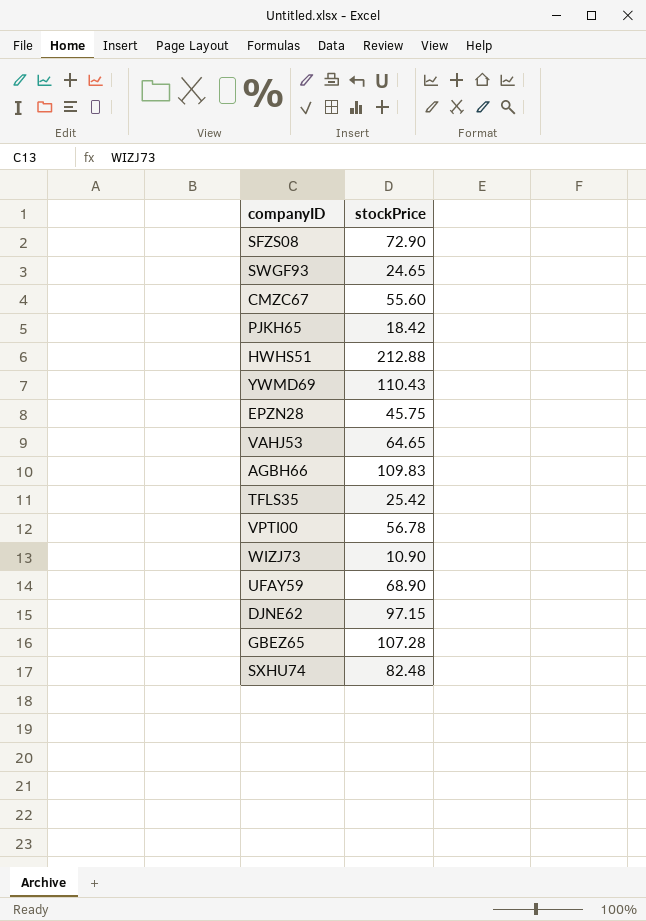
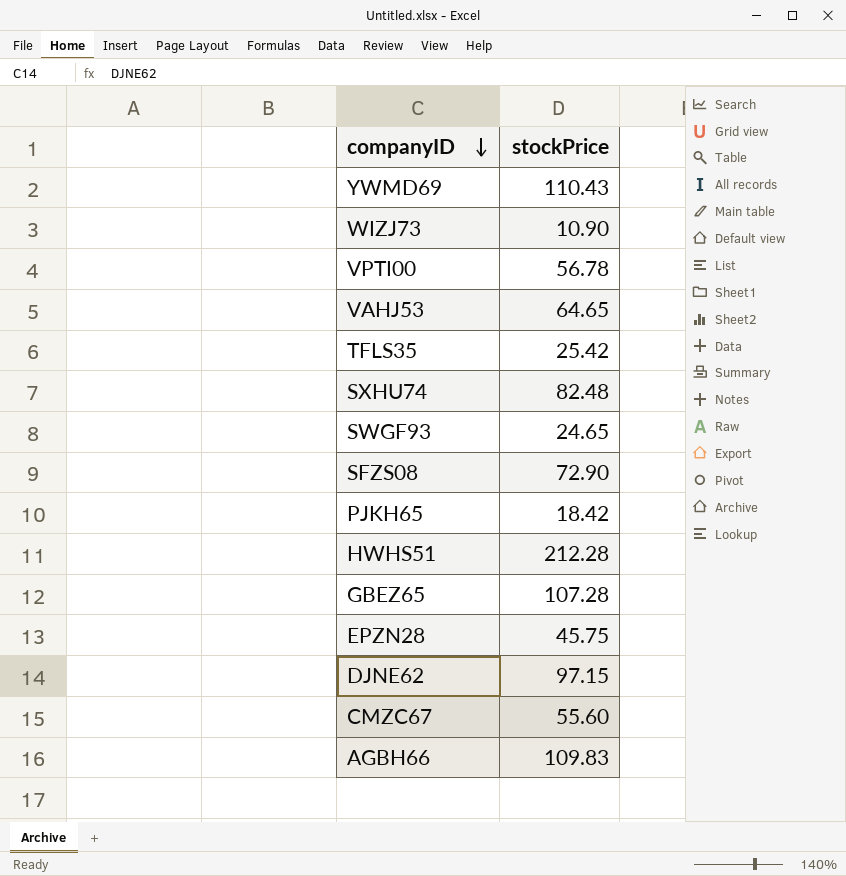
row order: none -> companyID descending
row UFAY59: 68.90 -> none
HWHS51 | stockPrice: 212.88 -> 212.28

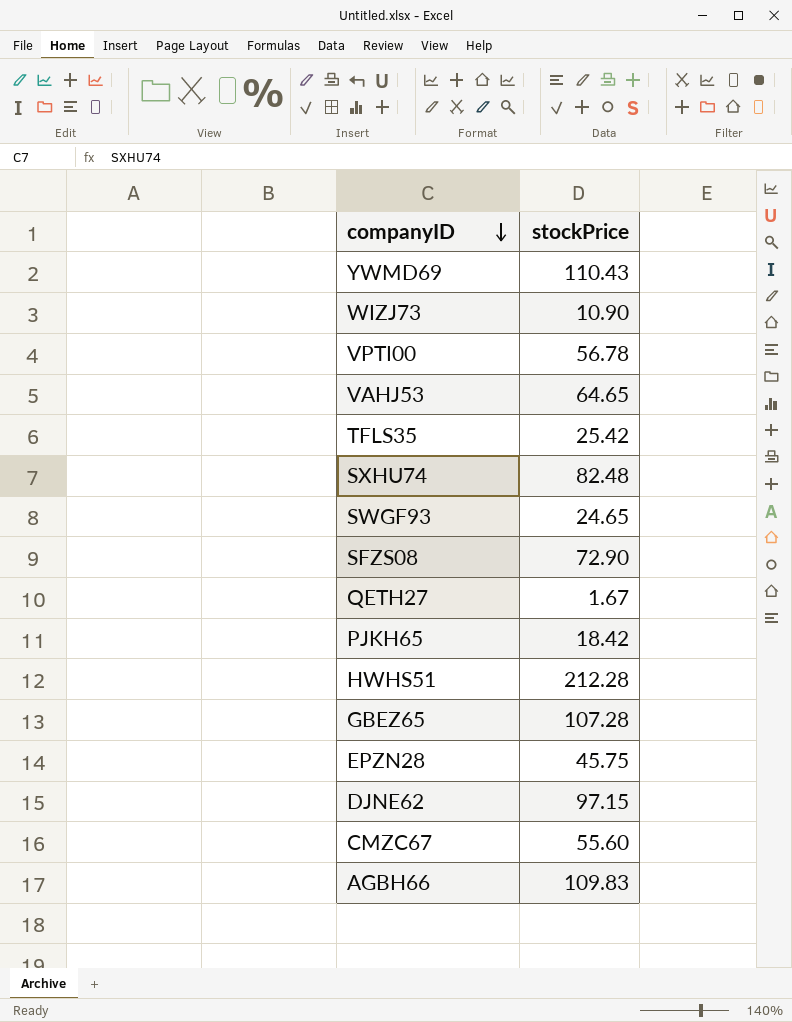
row QETH27: none -> 1.67

